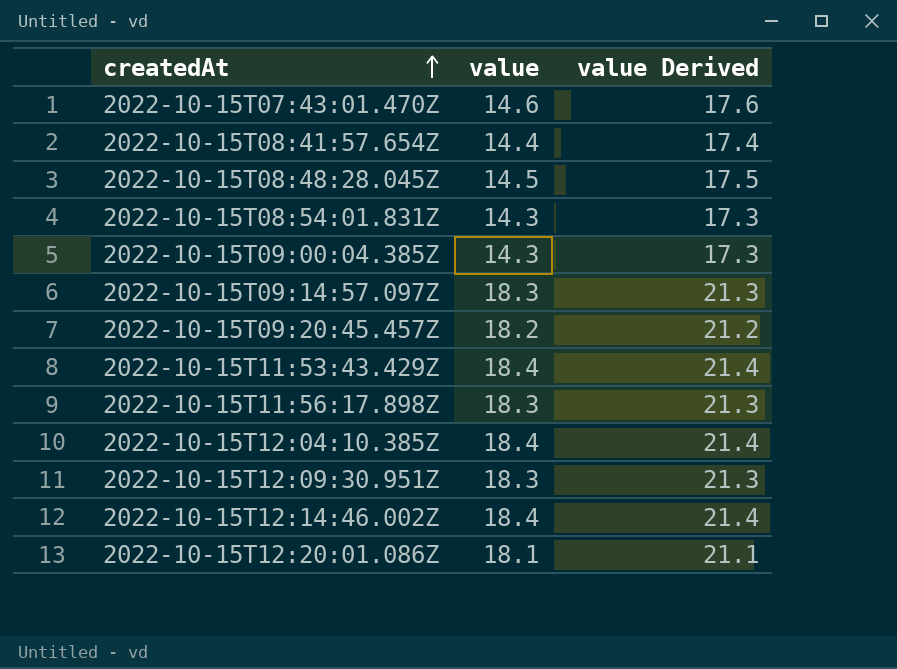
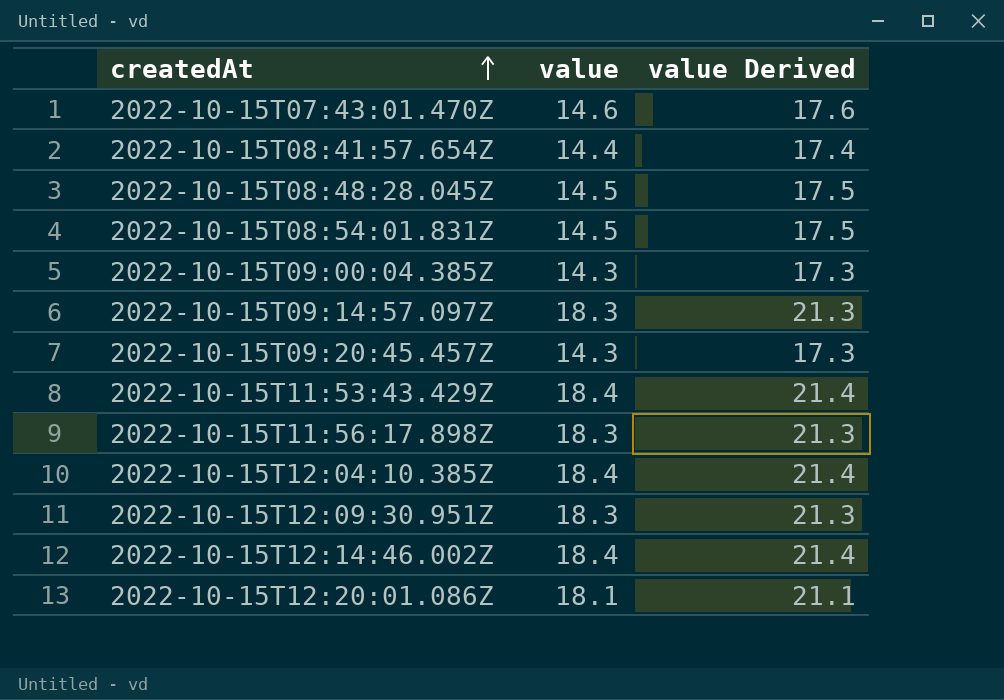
2022-10-15T08:54:01.831Z | value: 14.3 -> 14.5
2022-10-15T08:54:01.831Z | value Derived: 17.3 -> 17.5
2022-10-15T09:20:45.457Z | value: 18.2 -> 14.3
2022-10-15T09:20:45.457Z | value Derived: 21.2 -> 17.3

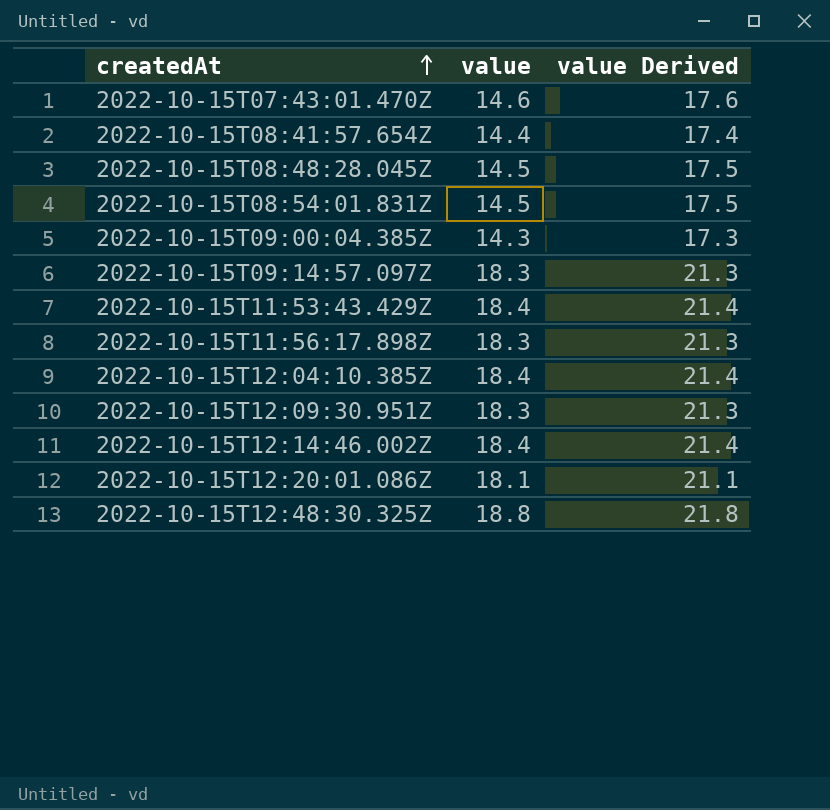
row 2022-10-15T09:20:45.457Z: 14.3 | 17.3 -> none
row 2022-10-15T12:48:30.325Z: none -> 18.8 | 21.8

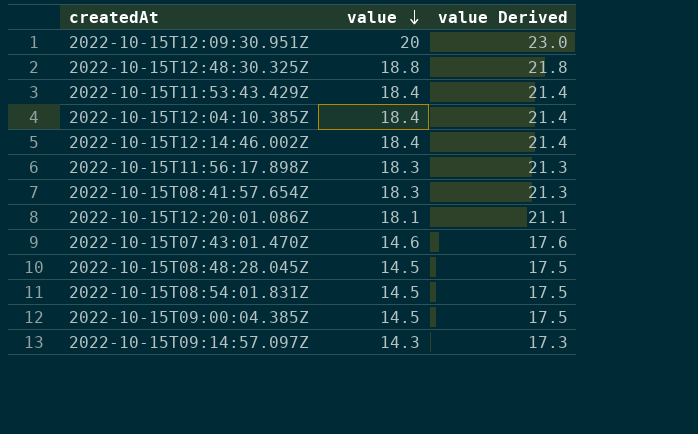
row order: createdAt ascending -> value descending
2022-10-15T12:09:30.951Z | value: 18.3 -> 20
2022-10-15T12:09:30.951Z | value Derived: 21.3 -> 23.0
2022-10-15T08:41:57.654Z | value: 14.4 -> 18.3
2022-10-15T08:41:57.654Z | value Derived: 17.4 -> 21.3
2022-10-15T09:00:04.385Z | value: 14.3 -> 14.5
2022-10-15T09:00:04.385Z | value Derived: 17.3 -> 17.5
2022-10-15T09:14:57.097Z | value: 18.3 -> 14.3
2022-10-15T09:14:57.097Z | value Derived: 21.3 -> 17.3

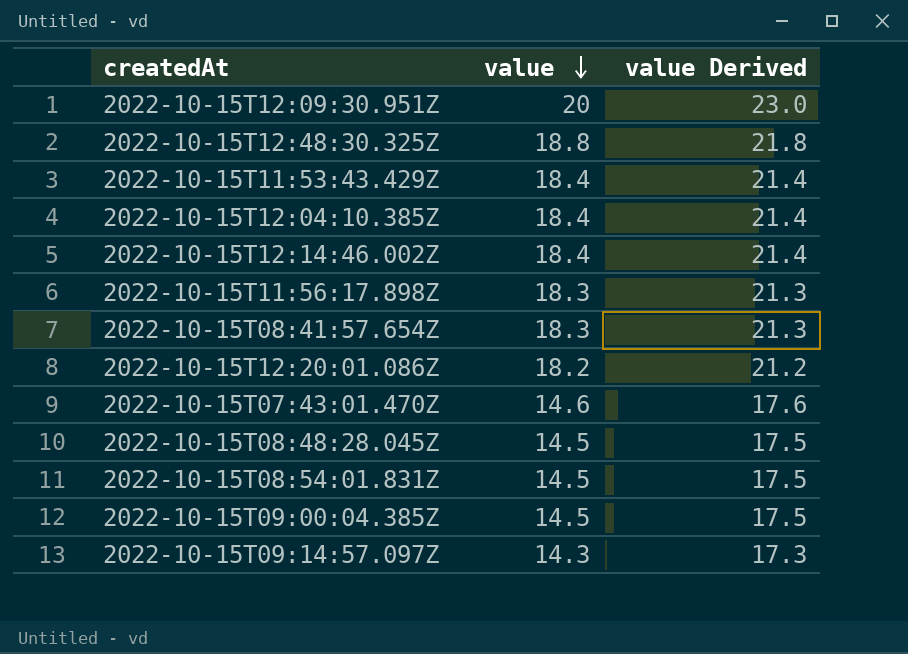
2022-10-15T12:20:01.086Z | value: 18.1 -> 18.2
2022-10-15T12:20:01.086Z | value Derived: 21.1 -> 21.2

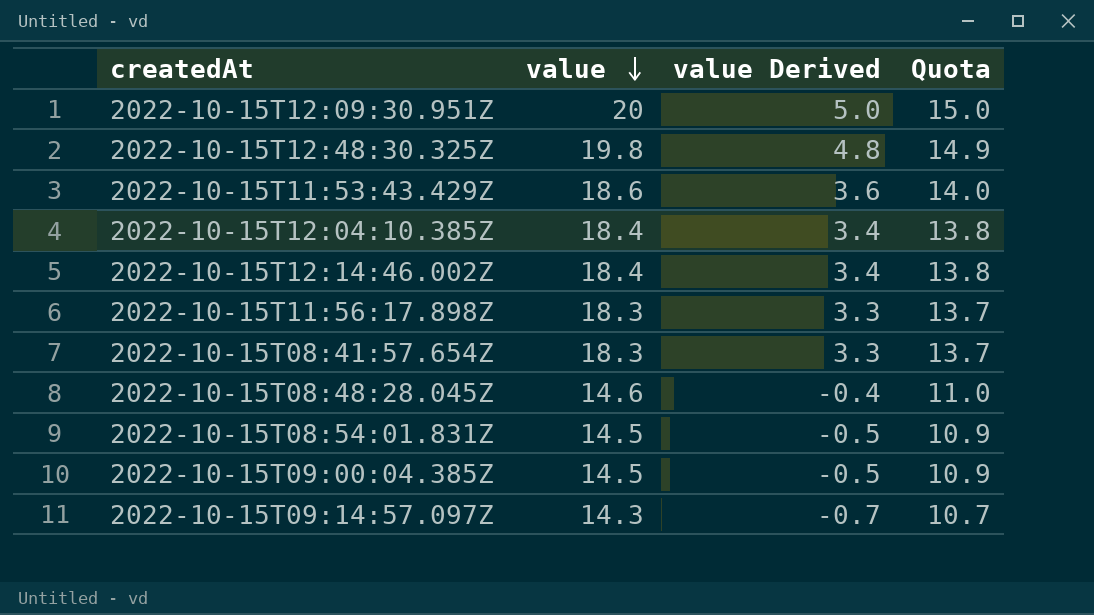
column value Derived | formula: [value] + 3 -> [value] - 15
column Quota | formula: none -> [value] * 0.75
row 2022-10-15T12:20:01.086Z: 18.2 | 21.2 -> none
row 2022-10-15T07:43:01.470Z: 14.6 | 17.6 -> none
2022-10-15T12:48:30.325Z | value: 18.8 -> 19.8
2022-10-15T11:53:43.429Z | value: 18.4 -> 18.6
2022-10-15T08:48:28.045Z | value: 14.5 -> 14.6

